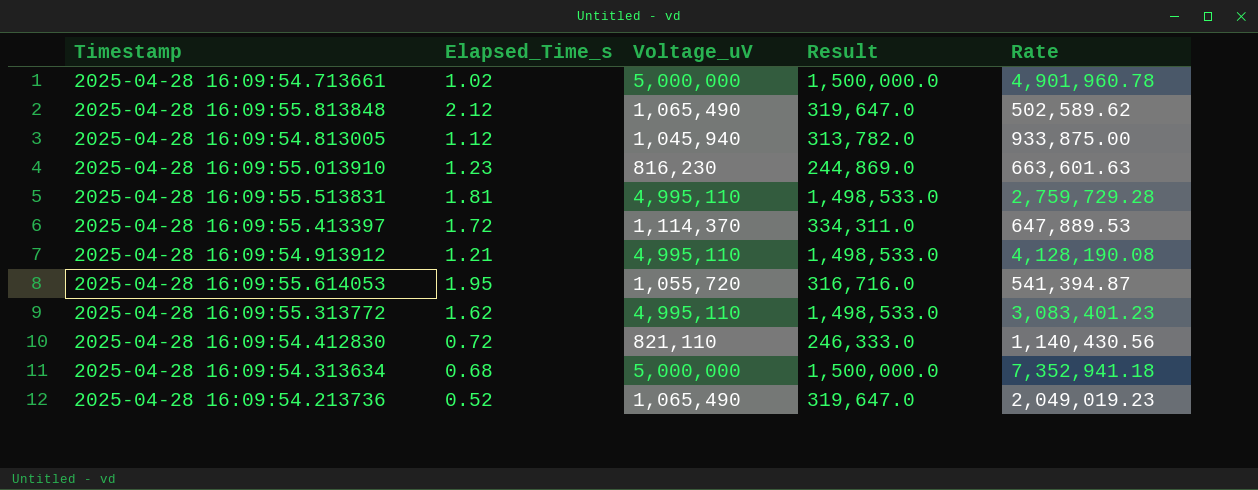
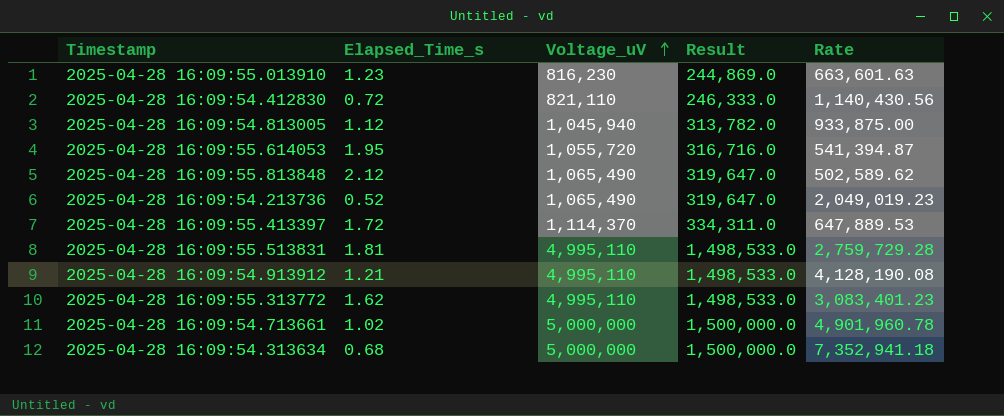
row order: none -> Voltage_uV ascending

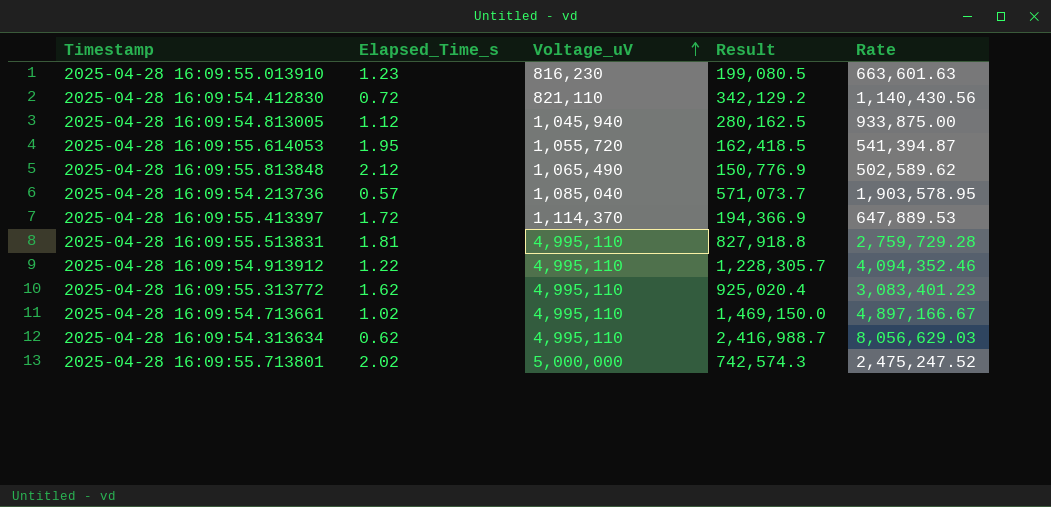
column Result | formula: [Voltage_uV] * 0.3 -> [Rate] * 0.3
2025-04-28 16:09:54.213736 | Elapsed_Time_s: 0.52 -> 0.57
2025-04-28 16:09:54.213736 | Voltage_uV: 1,065,490 -> 1,085,040
2025-04-28 16:09:54.213736 | Rate: 2,049,019.23 -> 1,903,578.95
2025-04-28 16:09:54.913912 | Elapsed_Time_s: 1.21 -> 1.22
2025-04-28 16:09:54.913912 | Rate: 4,128,190.08 -> 4,094,352.46
2025-04-28 16:09:54.713661 | Voltage_uV: 5,000,000 -> 4,995,110
2025-04-28 16:09:54.713661 | Rate: 4,901,960.78 -> 4,897,166.67
2025-04-28 16:09:54.313634 | Elapsed_Time_s: 0.68 -> 0.62
2025-04-28 16:09:54.313634 | Voltage_uV: 5,000,000 -> 4,995,110
2025-04-28 16:09:54.313634 | Rate: 7,352,941.18 -> 8,056,629.03
row 2025-04-28 16:09:55.713801: none -> 2.02 | 5,000,000 | 742,574.3 | 2,475,247.52

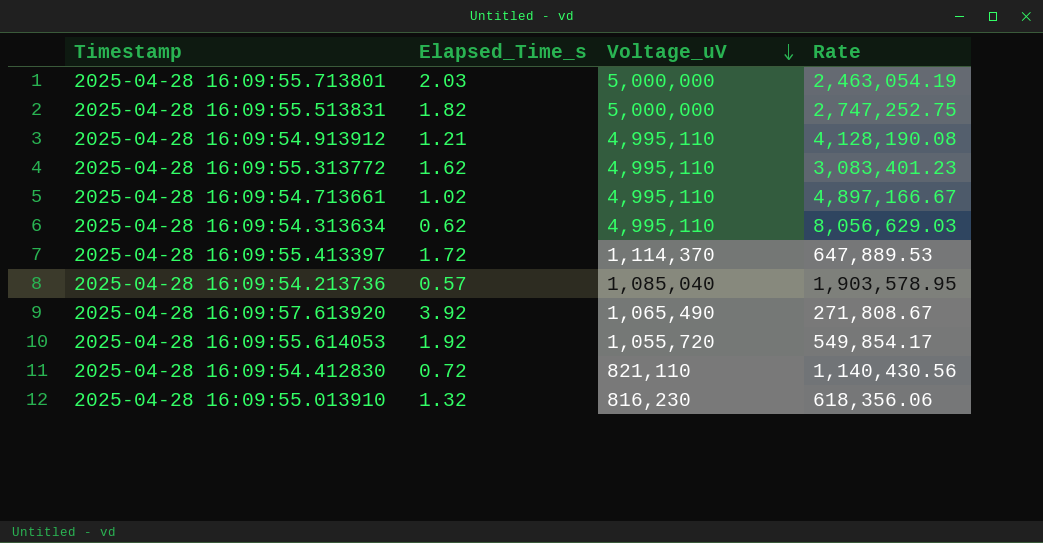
row order: Voltage_uV ascending -> Voltage_uV descending
column Result | formula: [Rate] * 0.3 -> none
row 2025-04-28 16:09:54.813005: 1.12 | 1,045,940 | 280,162.5 | 933,875.00 -> none
row 2025-04-28 16:09:55.813848: 2.12 | 1,065,490 | 150,776.9 | 502,589.62 -> none
2025-04-28 16:09:55.713801 | Elapsed_Time_s: 2.02 -> 2.03
2025-04-28 16:09:55.713801 | Rate: 2,475,247.52 -> 2,463,054.19
2025-04-28 16:09:55.513831 | Elapsed_Time_s: 1.81 -> 1.82
2025-04-28 16:09:55.513831 | Voltage_uV: 4,995,110 -> 5,000,000
2025-04-28 16:09:55.513831 | Rate: 2,759,729.28 -> 2,747,252.75
2025-04-28 16:09:54.913912 | Elapsed_Time_s: 1.22 -> 1.21
2025-04-28 16:09:54.913912 | Rate: 4,094,352.46 -> 4,128,190.08
row 2025-04-28 16:09:57.613920: none -> 3.92 | 1,065,490 | 271,808.67
2025-04-28 16:09:55.614053 | Elapsed_Time_s: 1.95 -> 1.92
2025-04-28 16:09:55.614053 | Rate: 541,394.87 -> 549,854.17
2025-04-28 16:09:55.013910 | Elapsed_Time_s: 1.23 -> 1.32
2025-04-28 16:09:55.013910 | Rate: 663,601.63 -> 618,356.06

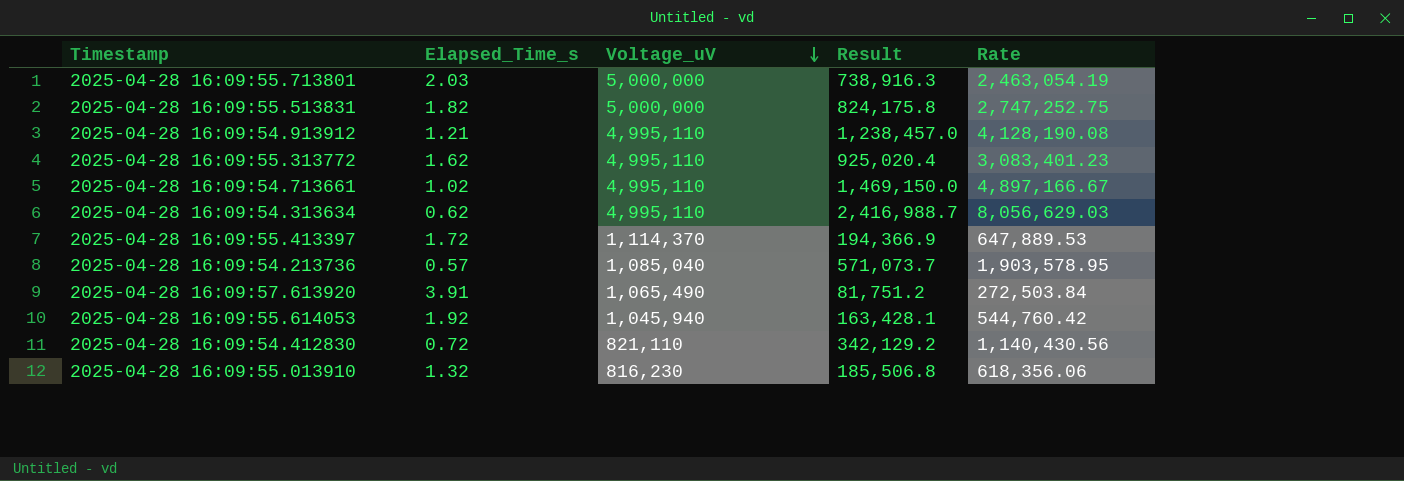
column Result | formula: none -> [Rate] * 0.3
2025-04-28 16:09:57.613920 | Elapsed_Time_s: 3.92 -> 3.91
2025-04-28 16:09:57.613920 | Rate: 271,808.67 -> 272,503.84
2025-04-28 16:09:55.614053 | Voltage_uV: 1,055,720 -> 1,045,940
2025-04-28 16:09:55.614053 | Rate: 549,854.17 -> 544,760.42

